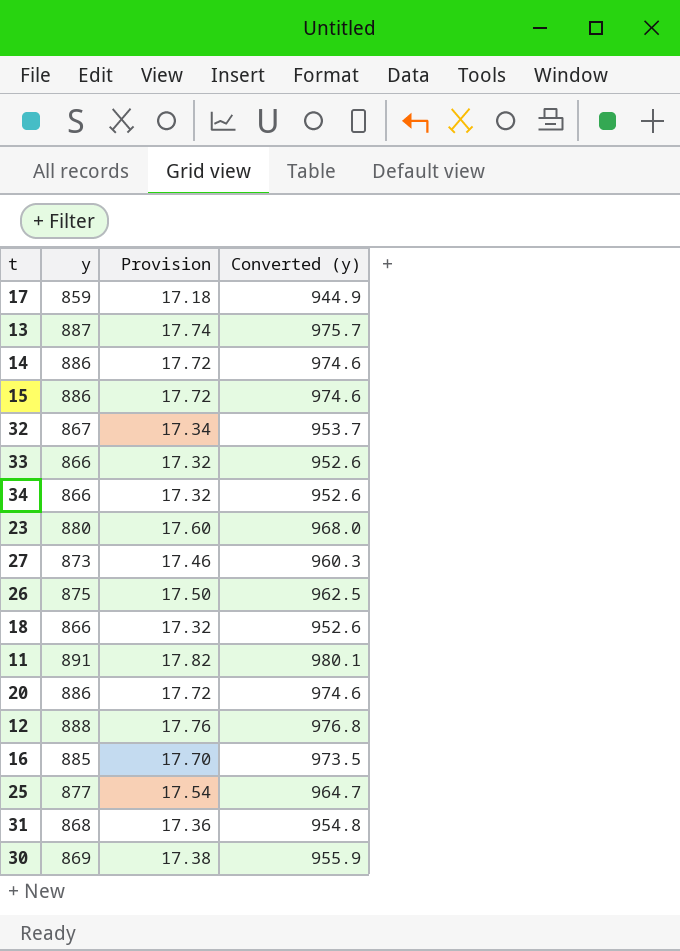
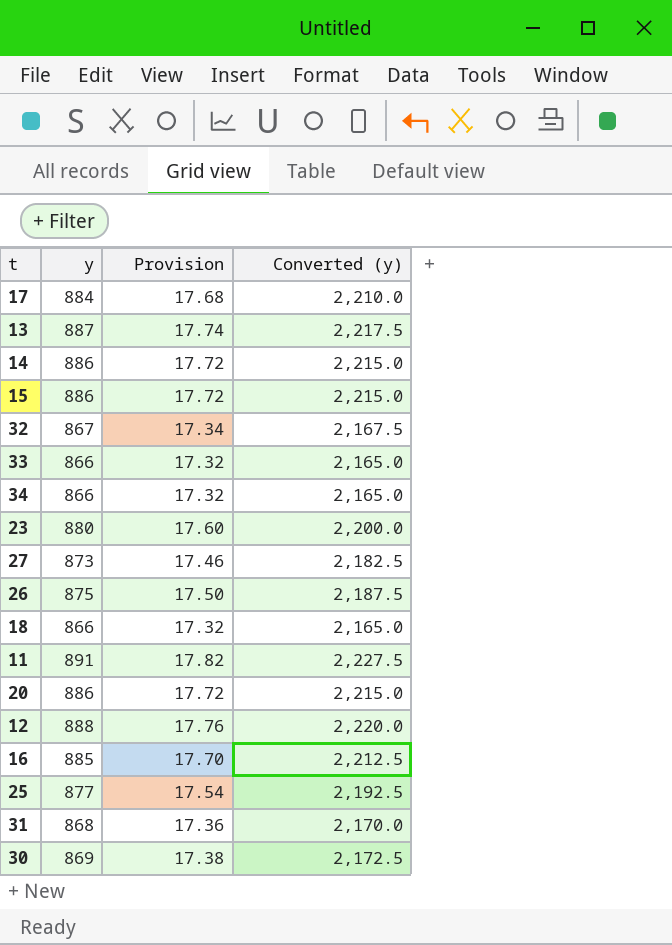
column Converted (y) | formula: [y] * 1.1 -> [y] * 2.5
17 | y: 859 -> 884
17 | Provision: 17.18 -> 17.68

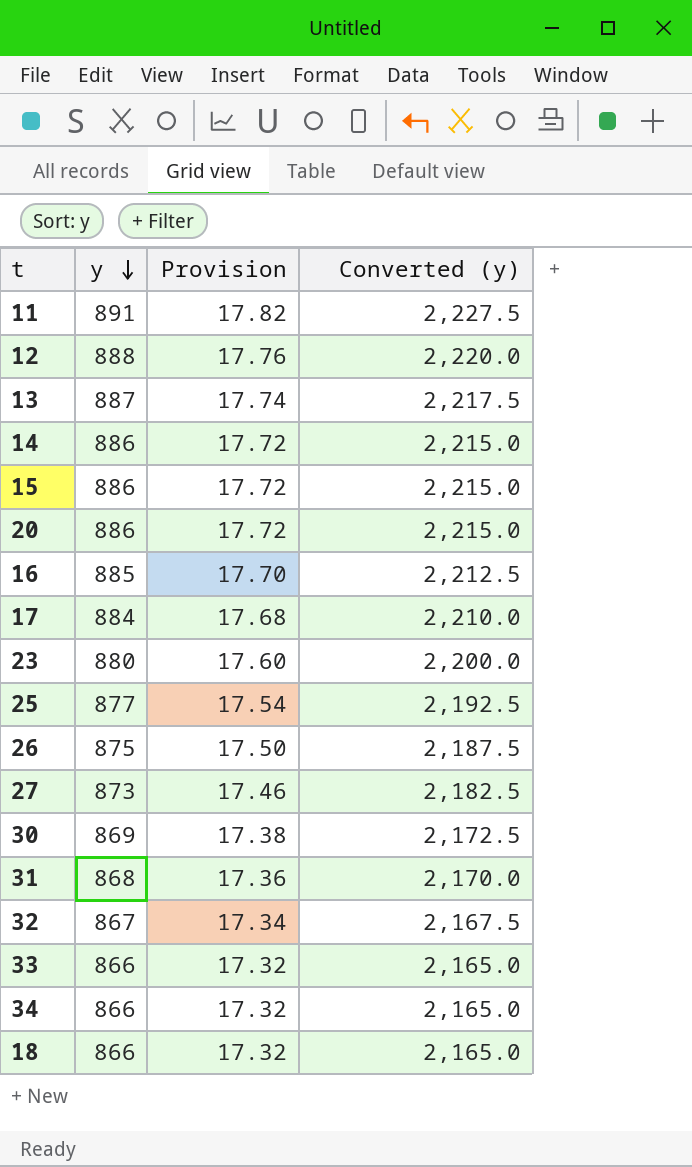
row order: none -> y descending

